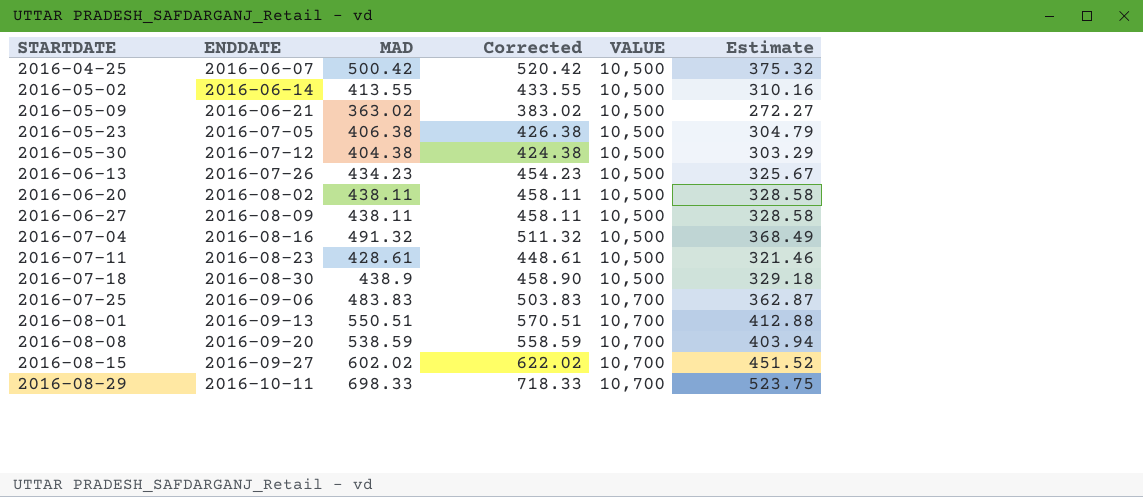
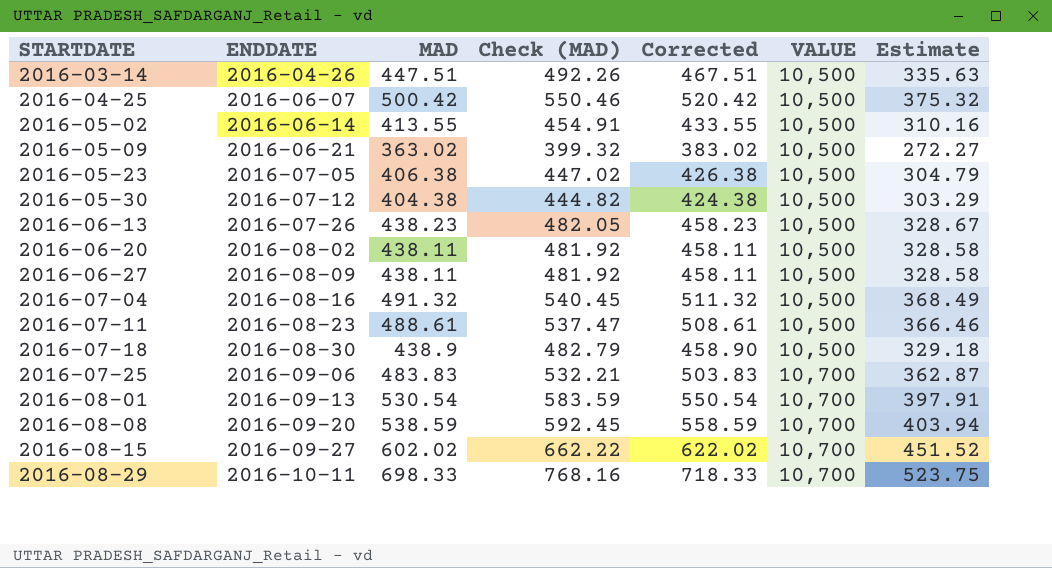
column Check (MAD) | formula: none -> [MAD] * 1.1
row 2016-03-14: none -> 2016-04-26 | 447.51 | 492.26 | 467.51 | 10,500 | 335.63
2016-06-13 | MAD: 434.23 -> 438.23
2016-06-13 | Corrected: 454.23 -> 458.23
2016-06-13 | Estimate: 325.67 -> 328.67
2016-07-11 | MAD: 428.61 -> 488.61
2016-07-11 | Corrected: 448.61 -> 508.61
2016-07-11 | Estimate: 321.46 -> 366.46
2016-08-01 | MAD: 550.51 -> 530.54
2016-08-01 | Corrected: 570.51 -> 550.54
2016-08-01 | Estimate: 412.88 -> 397.91

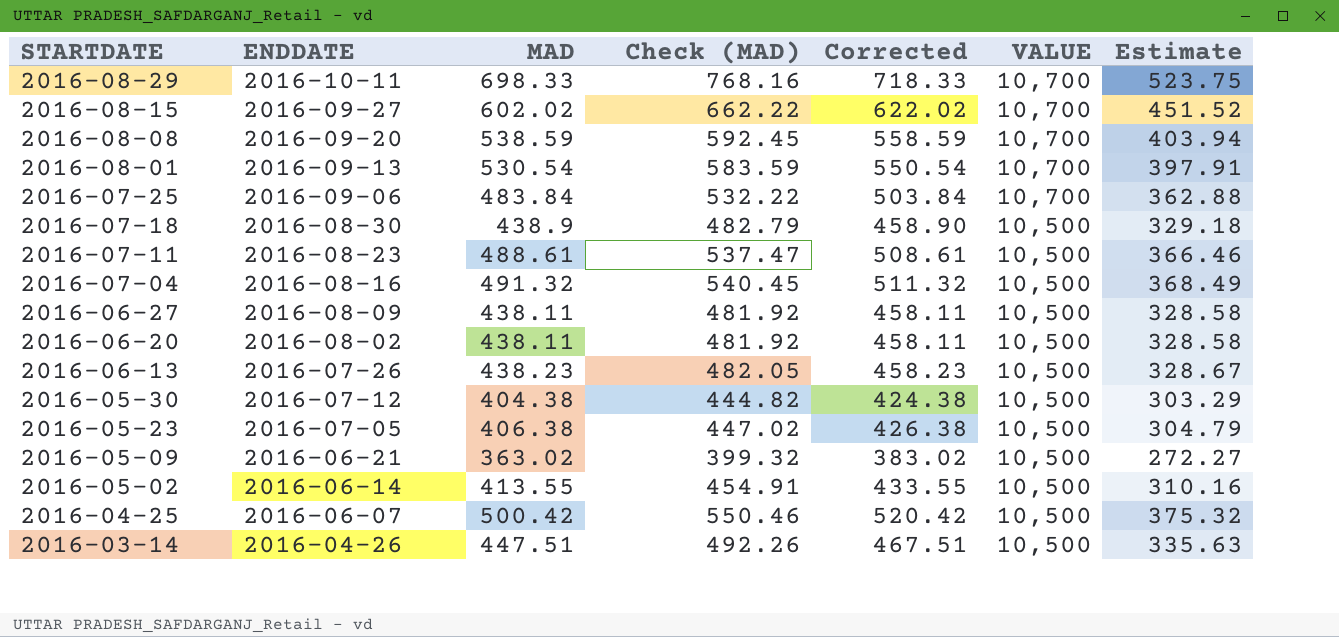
row order: STARTDATE ascending -> STARTDATE descending
2016-07-25 | MAD: 483.83 -> 483.84
2016-07-25 | Check (MAD): 532.21 -> 532.22
2016-07-25 | Corrected: 503.83 -> 503.84
2016-07-25 | Estimate: 362.87 -> 362.88

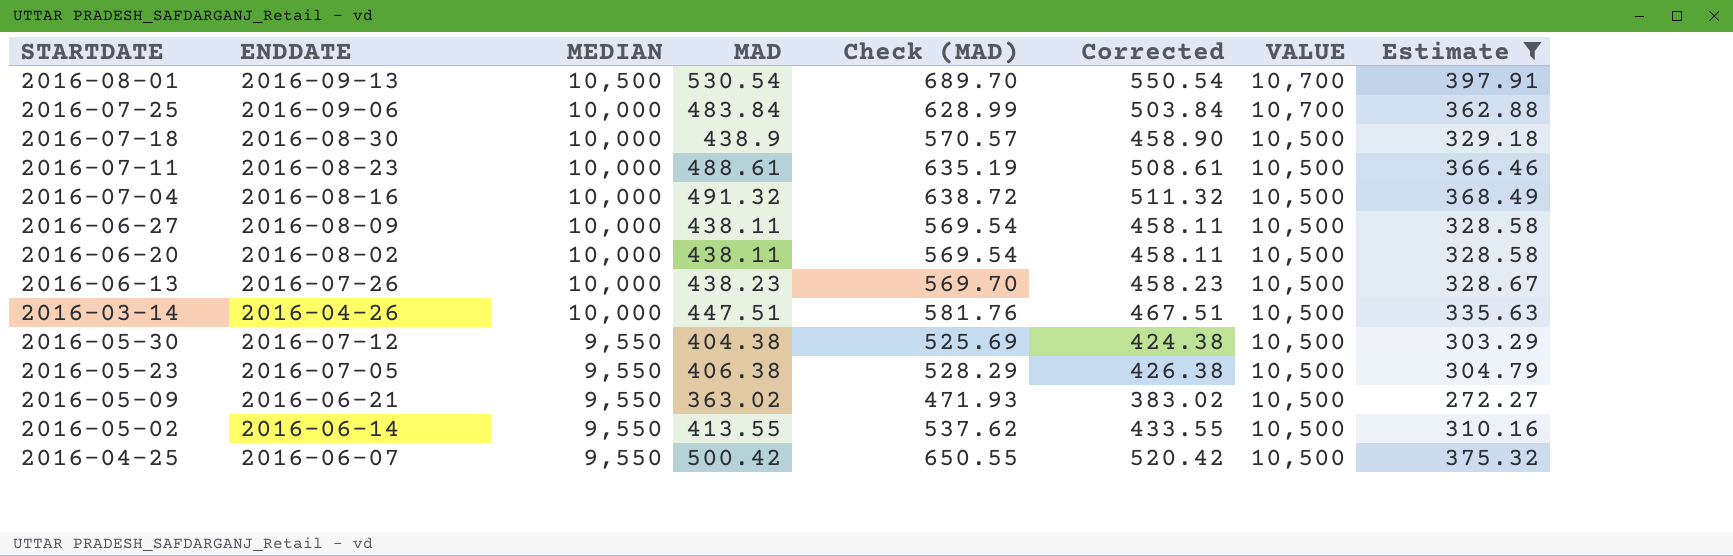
filter: none -> Estimate <= 397.91
row order: STARTDATE descending -> MEDIAN descending
column MEDIAN | position: none -> 3
column Check (MAD) | formula: [MAD] * 1.1 -> [MAD] * 1.3

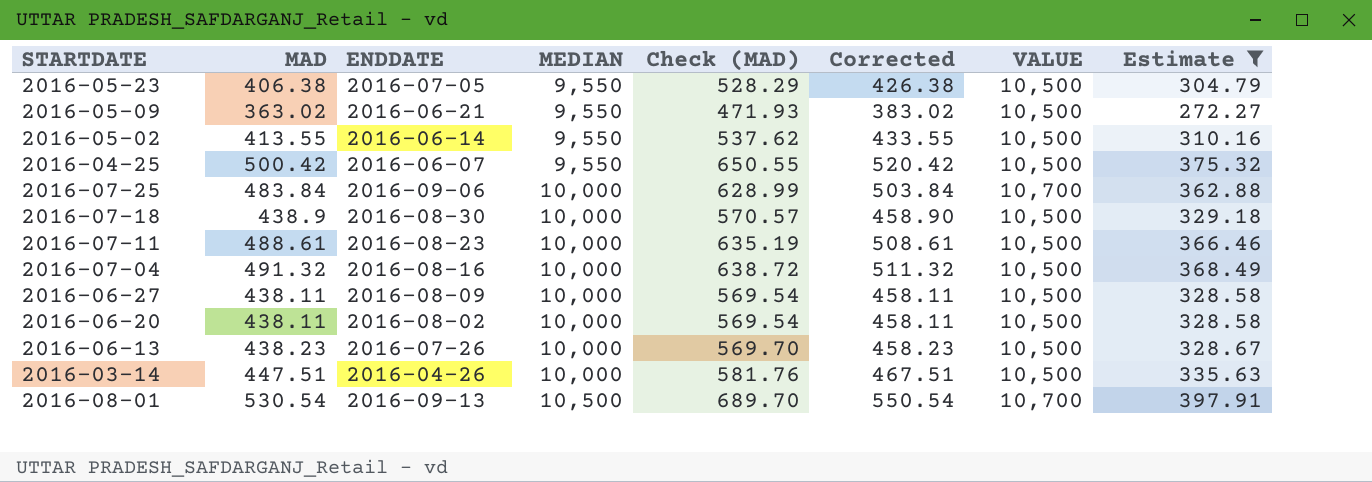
row order: MEDIAN descending -> MEDIAN ascending
column MAD | position: 4 -> 2
row 2016-05-30: 2016-07-12 | 9,550 | 404.38 | 525.69 | 424.38 | 10,500 | 303.29 -> none

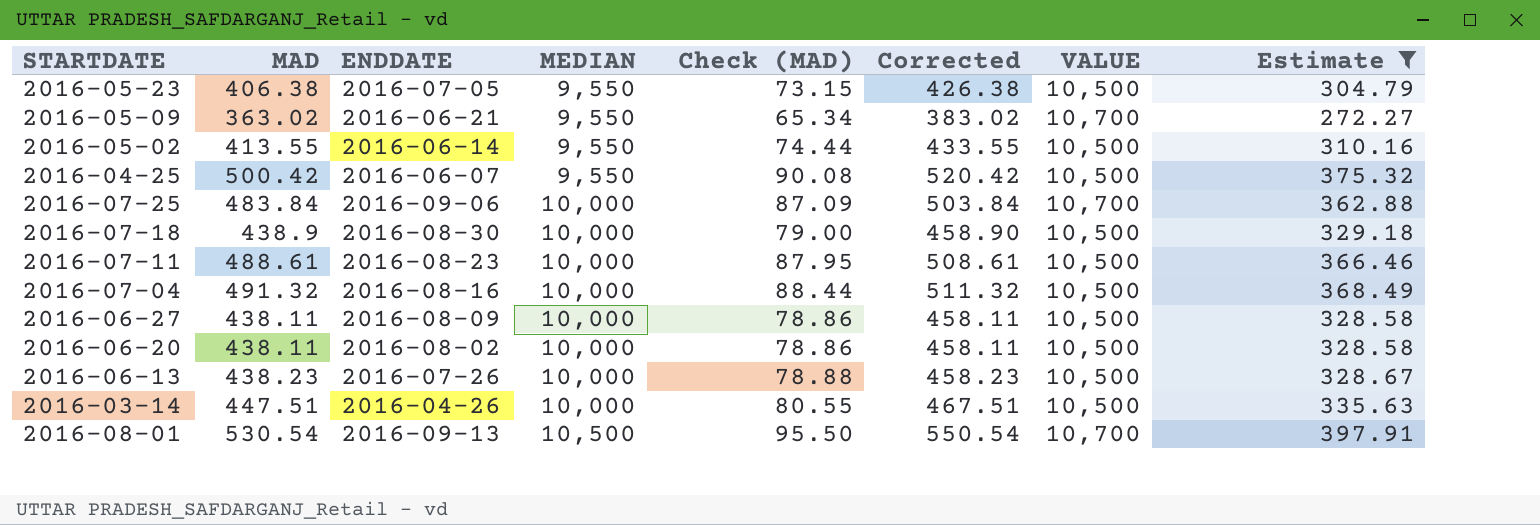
column Check (MAD) | formula: [MAD] * 1.3 -> [MAD] * 0.18
2016-05-09 | VALUE: 10,500 -> 10,700

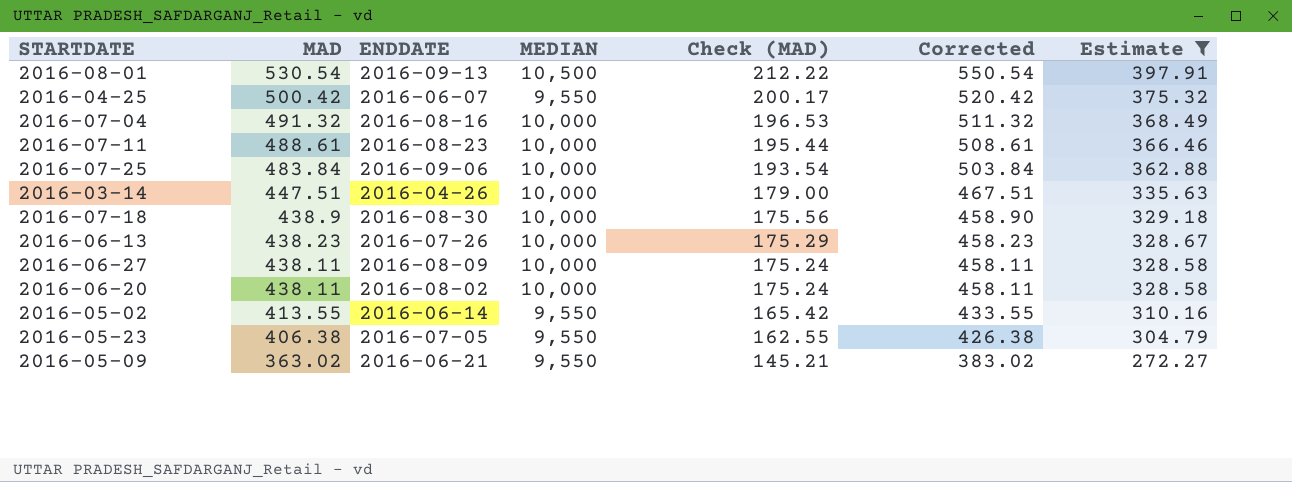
row order: MEDIAN ascending -> MAD descending
column VALUE | position: 7 -> none
column Check (MAD) | formula: [MAD] * 0.18 -> [MAD] * 0.4

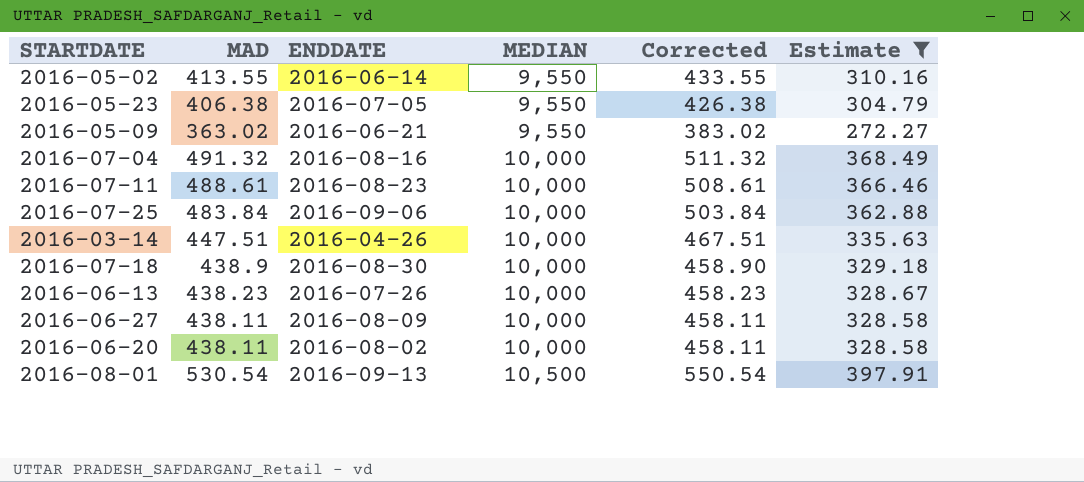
row order: MAD descending -> MEDIAN ascending
column Check (MAD) | formula: [MAD] * 0.4 -> none
row 2016-04-25: 500.42 | 2016-06-07 | 9,550 | 200.17 | 520.42 | 375.32 -> none

